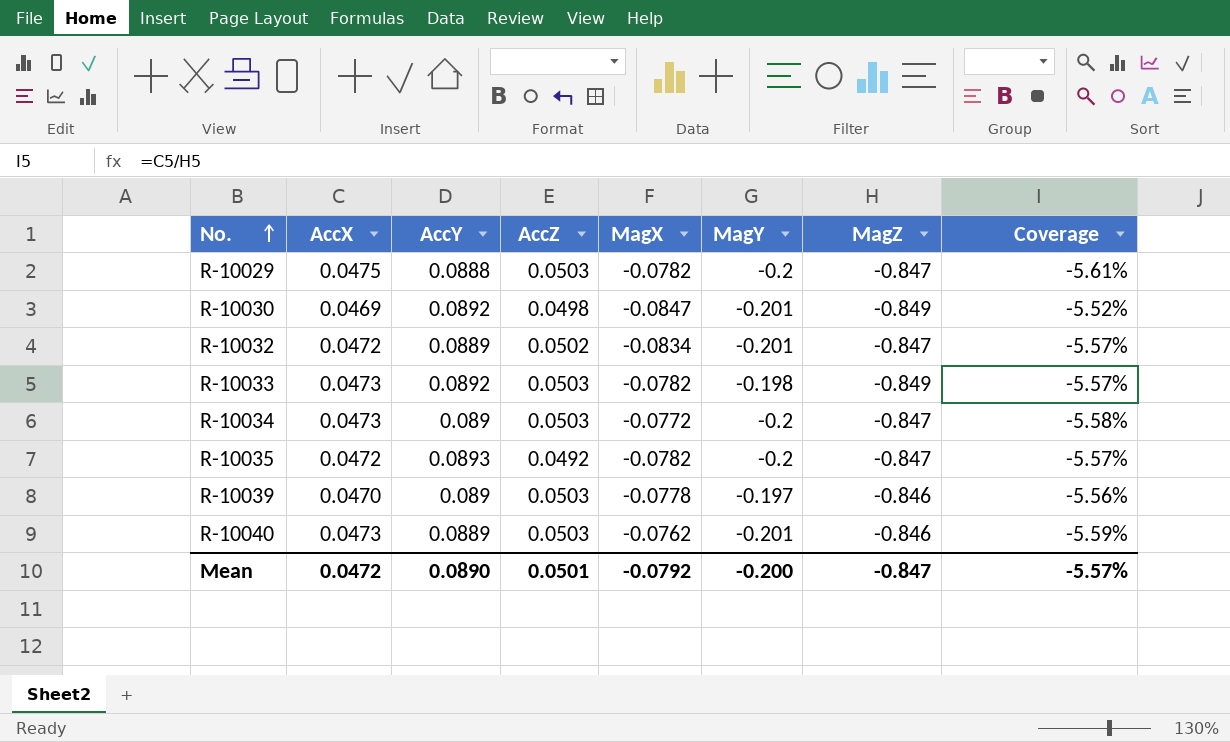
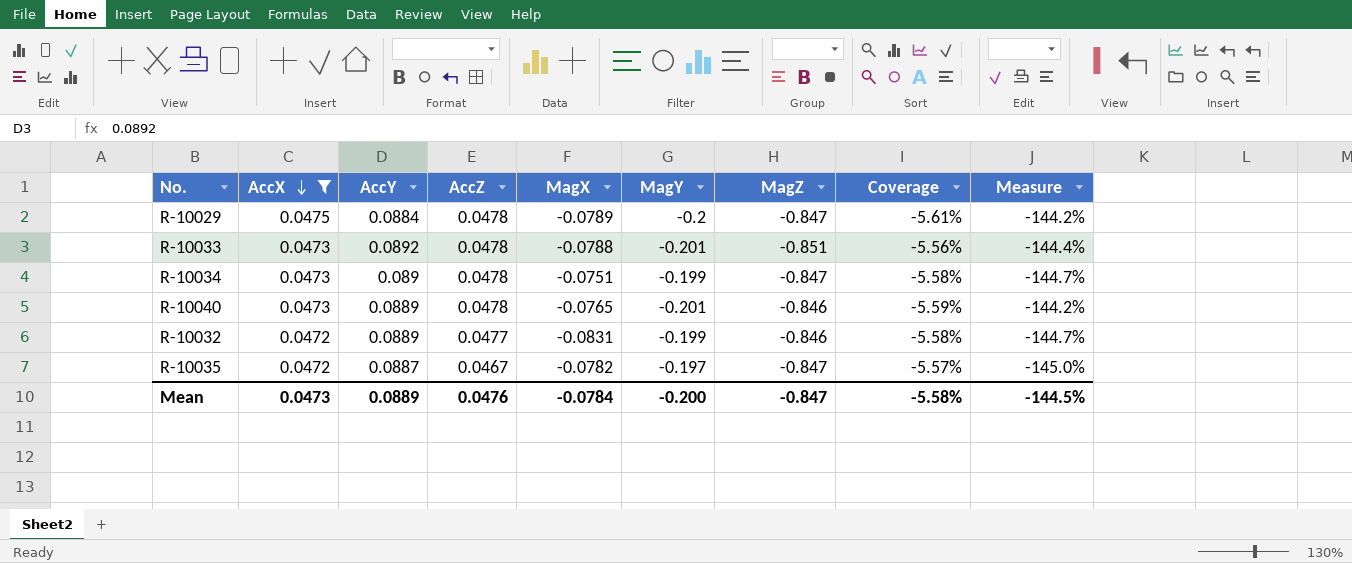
filter: none -> AccX >= 0.0472
row order: No. ascending -> AccX descending
column Measure | formula: none -> ([AccY] - [MagY]) / [MagY]
R-10029 | AccY: 0.0888 -> 0.0884
R-10029 | AccZ: 0.0503 -> 0.0478
R-10029 | MagX: -0.0782 -> -0.0789
R-10033 | AccZ: 0.0503 -> 0.0478
R-10033 | MagX: -0.0782 -> -0.0788
R-10033 | MagY: -0.198 -> -0.201
R-10033 | MagZ: -0.849 -> -0.851
R-10033 | Coverage: -5.57% -> -5.56%
R-10034 | AccZ: 0.0503 -> 0.0478
R-10034 | MagX: -0.0772 -> -0.0751
R-10034 | MagY: -0.2 -> -0.199
R-10040 | AccZ: 0.0503 -> 0.0478
R-10040 | MagX: -0.0762 -> -0.0765
R-10032 | AccZ: 0.0502 -> 0.0477
R-10032 | MagX: -0.0834 -> -0.0831
R-10032 | MagY: -0.201 -> -0.199
R-10032 | MagZ: -0.847 -> -0.846
R-10032 | Coverage: -5.57% -> -5.58%
R-10035 | AccY: 0.0893 -> 0.0887
R-10035 | AccZ: 0.0492 -> 0.0467
R-10035 | MagY: -0.2 -> -0.197
Mean | AccX: 0.0472 -> 0.0473
Mean | AccY: 0.0890 -> 0.0889
Mean | AccZ: 0.0501 -> 0.0476
Mean | MagX: -0.0792 -> -0.0784
Mean | Coverage: -5.57% -> -5.58%

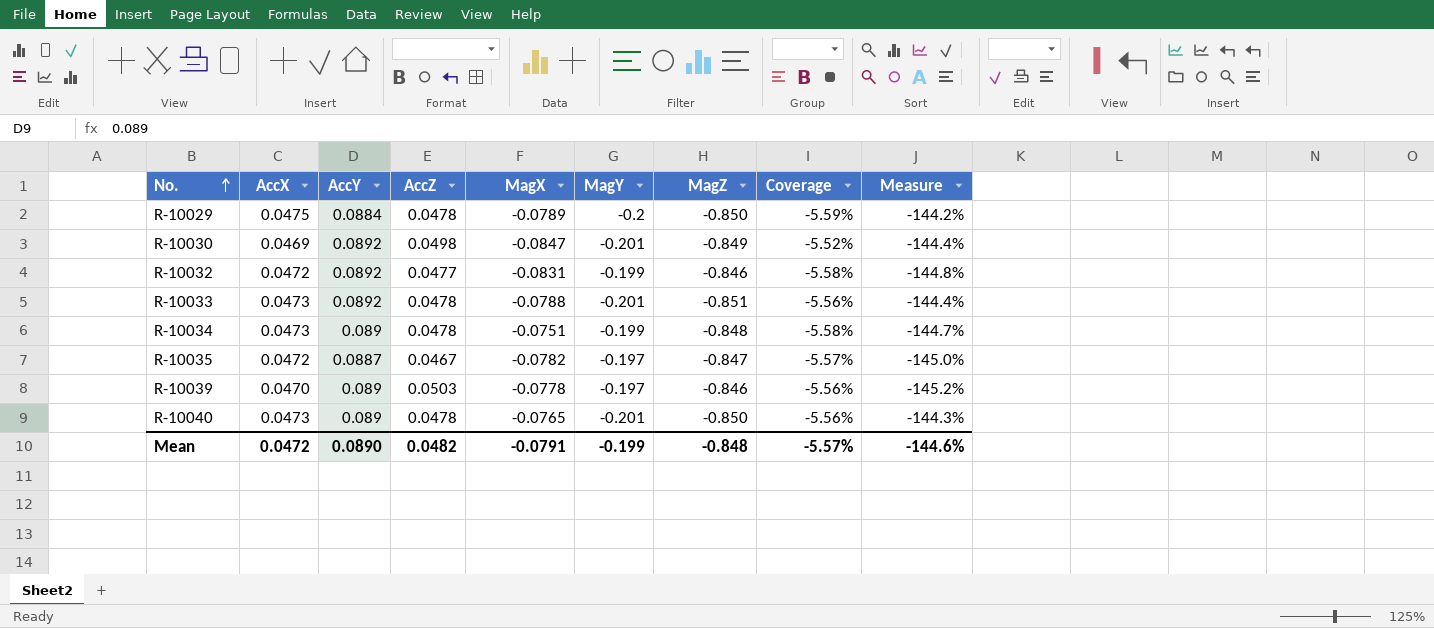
filter: AccX >= 0.0472 -> none
row order: AccX descending -> No. ascending
R-10029 | MagZ: -0.847 -> -0.850
R-10029 | Coverage: -5.61% -> -5.59%
R-10032 | AccY: 0.0889 -> 0.0892
R-10032 | Measure: -144.7% -> -144.8%
R-10034 | MagZ: -0.847 -> -0.848
R-10040 | AccY: 0.0889 -> 0.089
R-10040 | MagZ: -0.846 -> -0.850
R-10040 | Coverage: -5.59% -> -5.56%
R-10040 | Measure: -144.2% -> -144.3%
Mean | AccX: 0.0473 -> 0.0472
Mean | AccY: 0.0889 -> 0.0890
Mean | AccZ: 0.0476 -> 0.0482
Mean | MagX: -0.0784 -> -0.0791
Mean | MagY: -0.200 -> -0.199
Mean | MagZ: -0.847 -> -0.848
Mean | Coverage: -5.58% -> -5.57%
Mean | Measure: -144.5% -> -144.6%

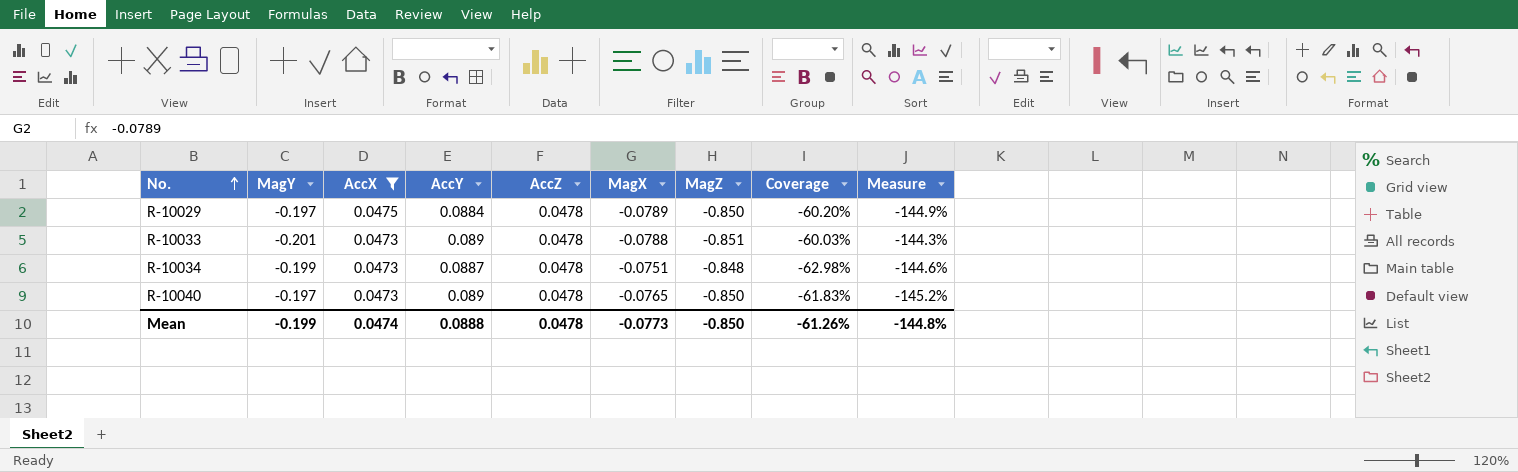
filter: none -> AccX >= 0.0473
column MagY | position: 6 -> 2
column Coverage | formula: [AccX] / [MagZ] -> [AccX] / [MagX]
R-10029 | MagY: -0.2 -> -0.197
R-10029 | Measure: -144.2% -> -144.9%
R-10033 | AccY: 0.0892 -> 0.089
R-10033 | Measure: -144.4% -> -144.3%
R-10034 | AccY: 0.089 -> 0.0887
R-10034 | Measure: -144.7% -> -144.6%
R-10040 | MagY: -0.201 -> -0.197
R-10040 | Measure: -144.3% -> -145.2%
Mean | AccX: 0.0472 -> 0.0474
Mean | AccY: 0.0890 -> 0.0888
Mean | AccZ: 0.0482 -> 0.0478
Mean | MagX: -0.0791 -> -0.0773
Mean | MagZ: -0.848 -> -0.850
Mean | Coverage: -5.57% -> -61.26%
Mean | Measure: -144.6% -> -144.8%

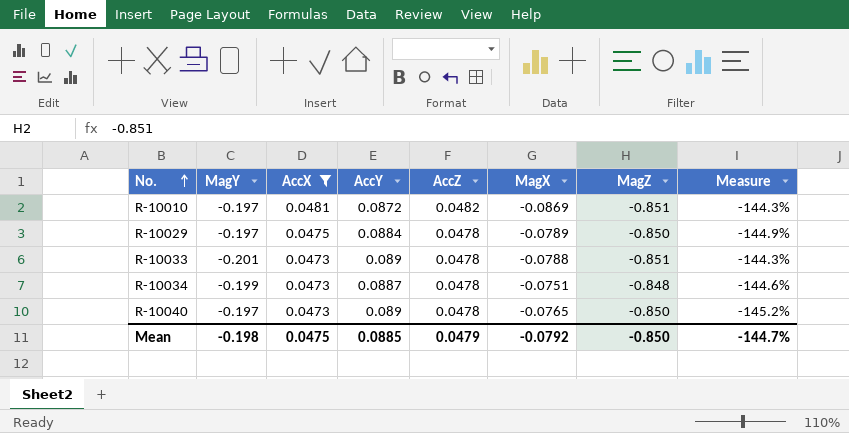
column Coverage | formula: [AccX] / [MagX] -> none
row R-10010: none -> -0.197 | 0.0481 | 0.0872 | 0.0482 | -0.0869 | -0.851 | -144.3%
Mean | MagY: -0.199 -> -0.198
Mean | AccX: 0.0474 -> 0.0475
Mean | AccY: 0.0888 -> 0.0885
Mean | AccZ: 0.0478 -> 0.0479
Mean | MagX: -0.0773 -> -0.0792
Mean | Measure: -144.8% -> -144.7%

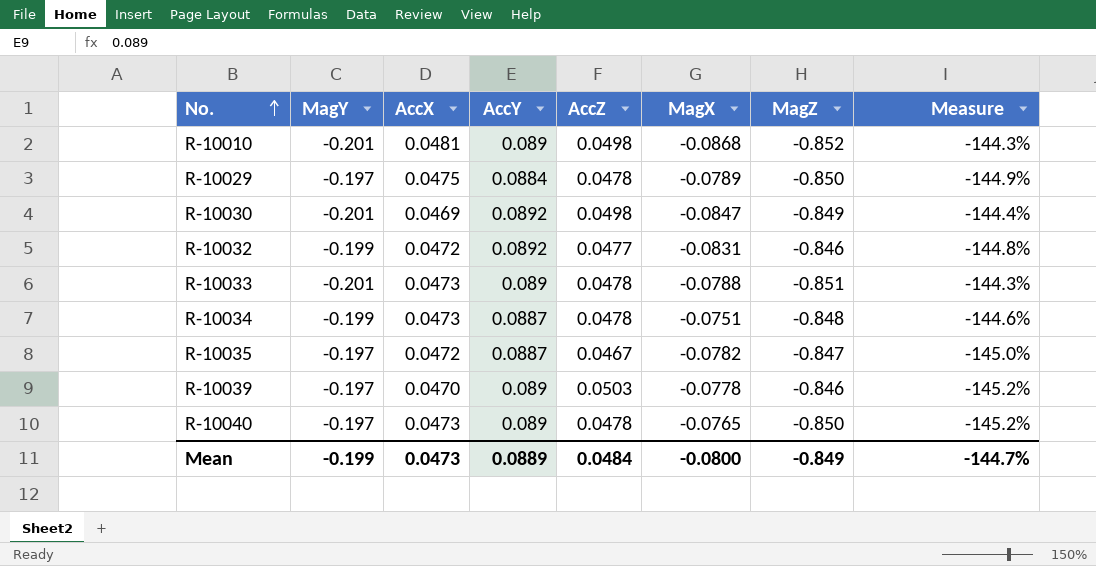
filter: AccX >= 0.0473 -> none
R-10010 | MagY: -0.197 -> -0.201
R-10010 | AccY: 0.0872 -> 0.089
R-10010 | AccZ: 0.0482 -> 0.0498
R-10010 | MagX: -0.0869 -> -0.0868
R-10010 | MagZ: -0.851 -> -0.852
Mean | MagY: -0.198 -> -0.199
Mean | AccX: 0.0475 -> 0.0473
Mean | AccY: 0.0885 -> 0.0889
Mean | AccZ: 0.0479 -> 0.0484
Mean | MagX: -0.0792 -> -0.0800
Mean | MagZ: -0.850 -> -0.849

